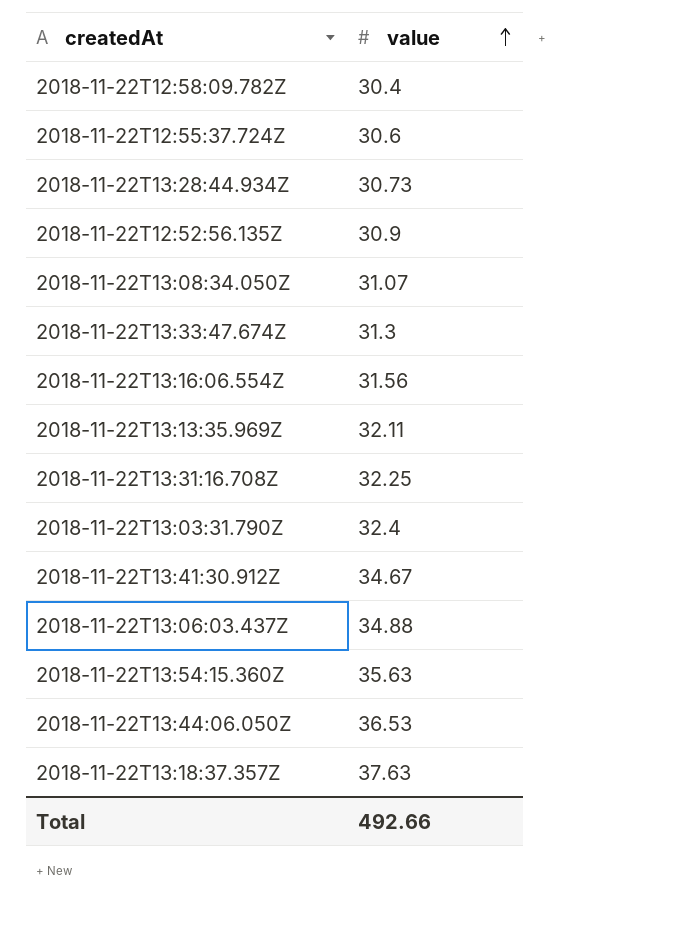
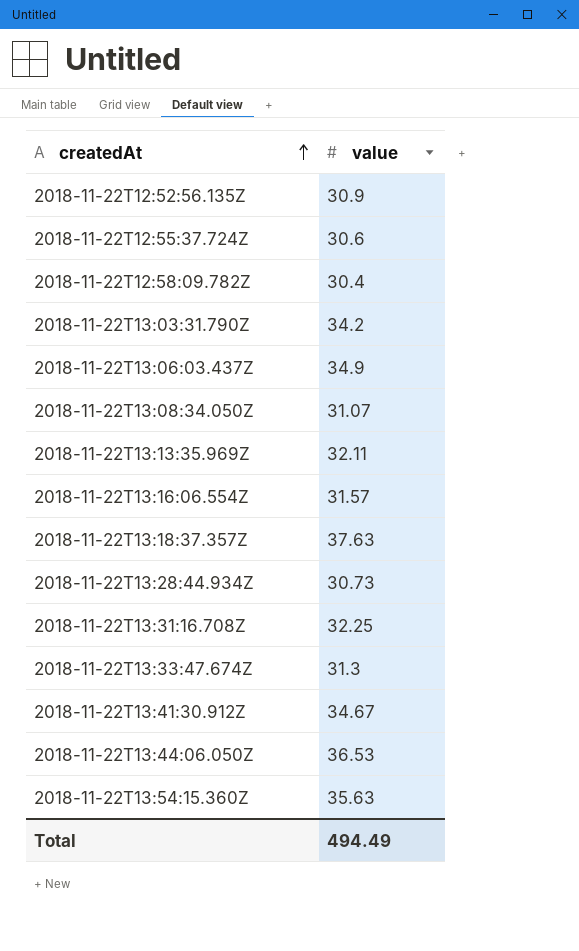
row order: value ascending -> createdAt ascending
2018-11-22T13:03:31.790Z | value: 32.4 -> 34.2
2018-11-22T13:06:03.437Z | value: 34.88 -> 34.9
2018-11-22T13:16:06.554Z | value: 31.56 -> 31.57
Total | value: 492.66 -> 494.49

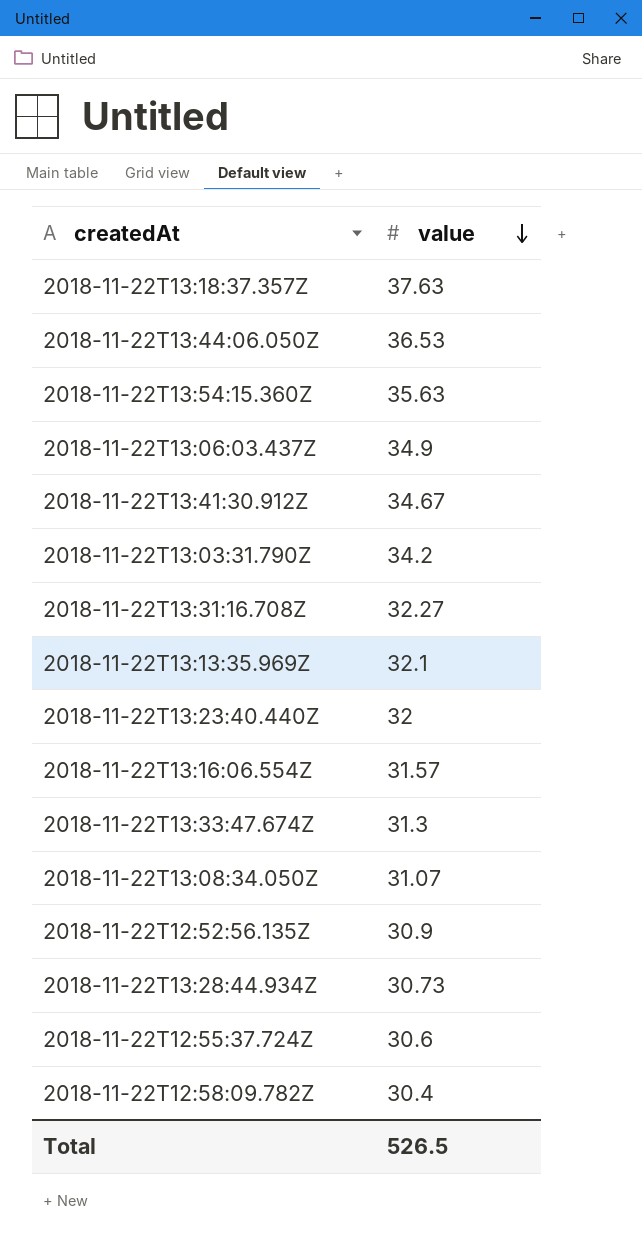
row order: createdAt ascending -> value descending
2018-11-22T13:31:16.708Z | value: 32.25 -> 32.27
2018-11-22T13:13:35.969Z | value: 32.11 -> 32.1
row 2018-11-22T13:23:40.440Z: none -> 32
Total | value: 494.49 -> 526.5

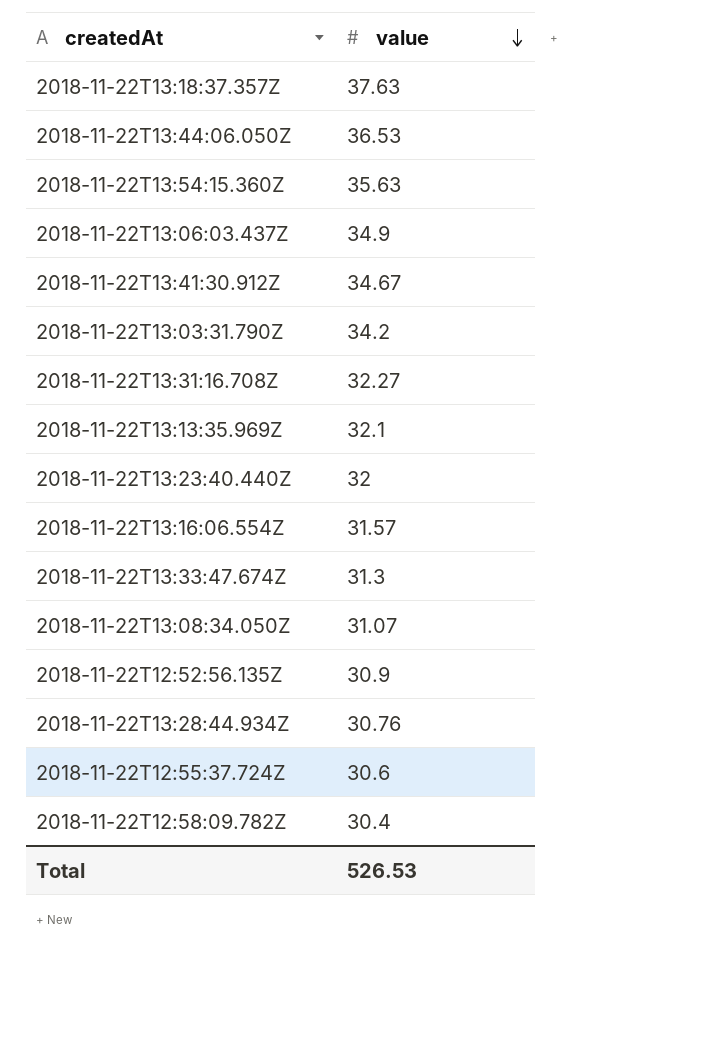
2018-11-22T13:28:44.934Z | value: 30.73 -> 30.76
Total | value: 526.5 -> 526.53

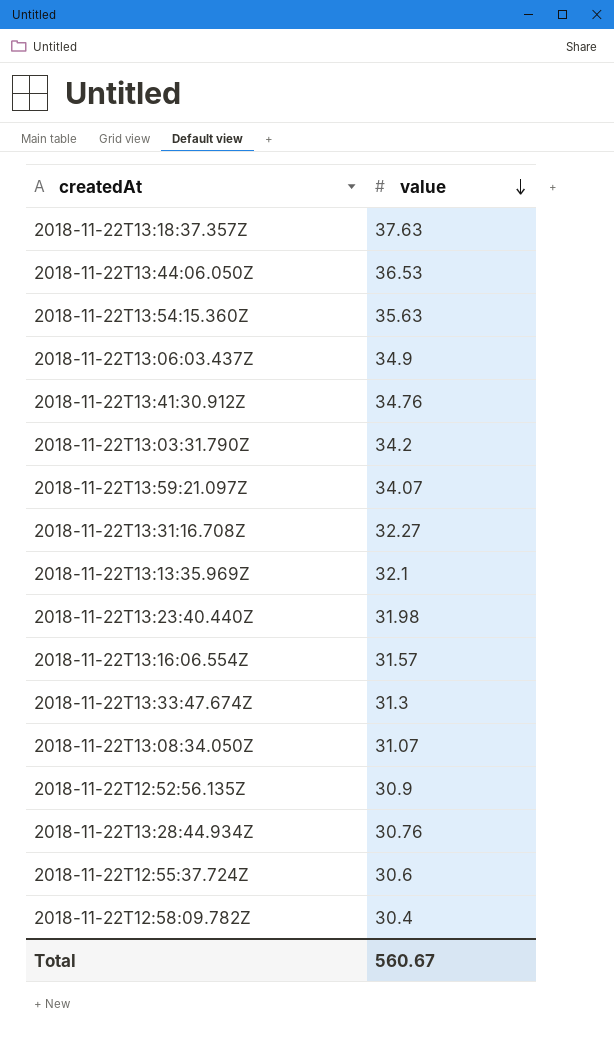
2018-11-22T13:41:30.912Z | value: 34.67 -> 34.76
row 2018-11-22T13:59:21.097Z: none -> 34.07
2018-11-22T13:23:40.440Z | value: 32 -> 31.98
Total | value: 526.53 -> 560.67

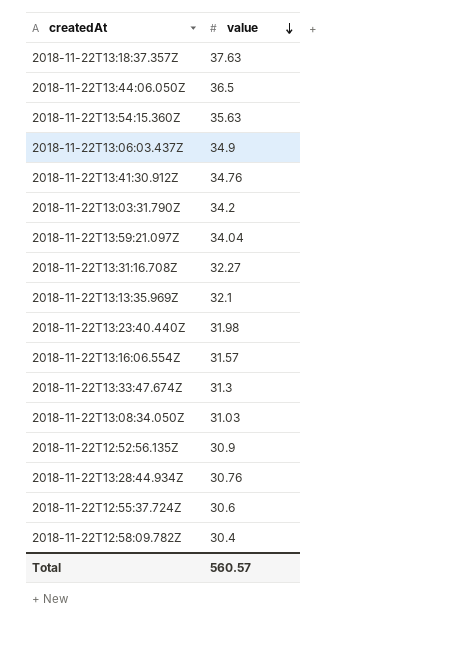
2018-11-22T13:44:06.050Z | value: 36.53 -> 36.5
2018-11-22T13:59:21.097Z | value: 34.07 -> 34.04
2018-11-22T13:08:34.050Z | value: 31.07 -> 31.03
Total | value: 560.67 -> 560.57

